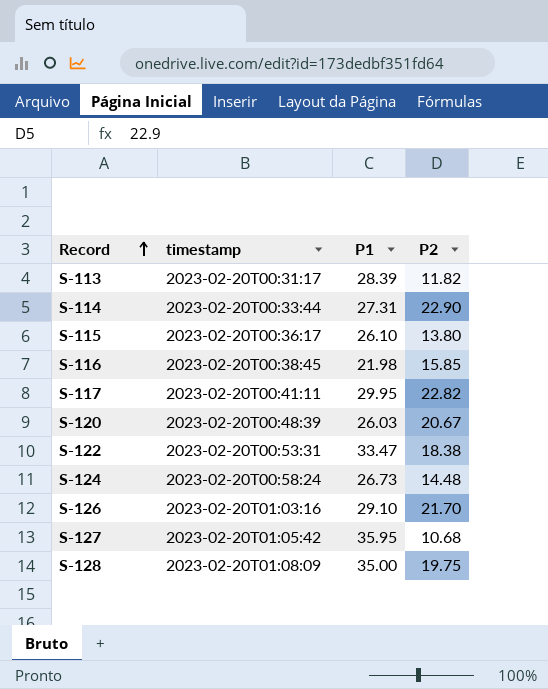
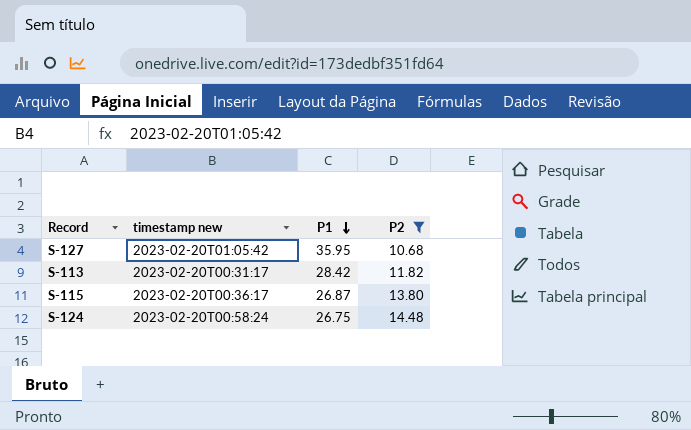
filter: none -> P2 <= 14.48
row order: Record ascending -> P1 descending
column name: timestamp -> timestamp new
S-113 | P1: 28.39 -> 28.42
S-115 | P1: 26.10 -> 26.87
S-124 | P1: 26.73 -> 26.75

